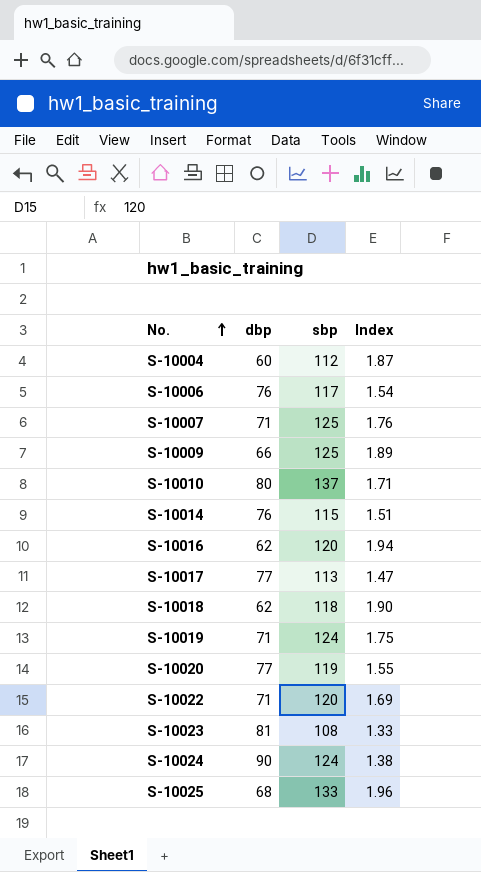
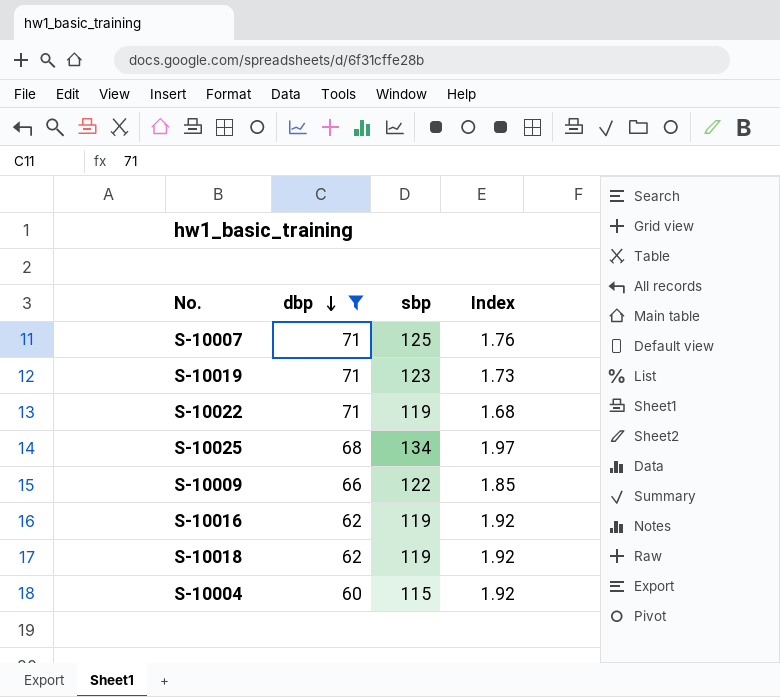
filter: none -> dbp <= 71
row order: No. ascending -> dbp descending
S-10019 | sbp: 124 -> 123
S-10019 | Index: 1.75 -> 1.73
S-10022 | sbp: 120 -> 119
S-10022 | Index: 1.69 -> 1.68
S-10025 | sbp: 133 -> 134
S-10025 | Index: 1.96 -> 1.97
S-10009 | sbp: 125 -> 122
S-10009 | Index: 1.89 -> 1.85
S-10016 | sbp: 120 -> 119
S-10016 | Index: 1.94 -> 1.92
S-10018 | sbp: 118 -> 119
S-10018 | Index: 1.90 -> 1.92
S-10004 | sbp: 112 -> 115
S-10004 | Index: 1.87 -> 1.92

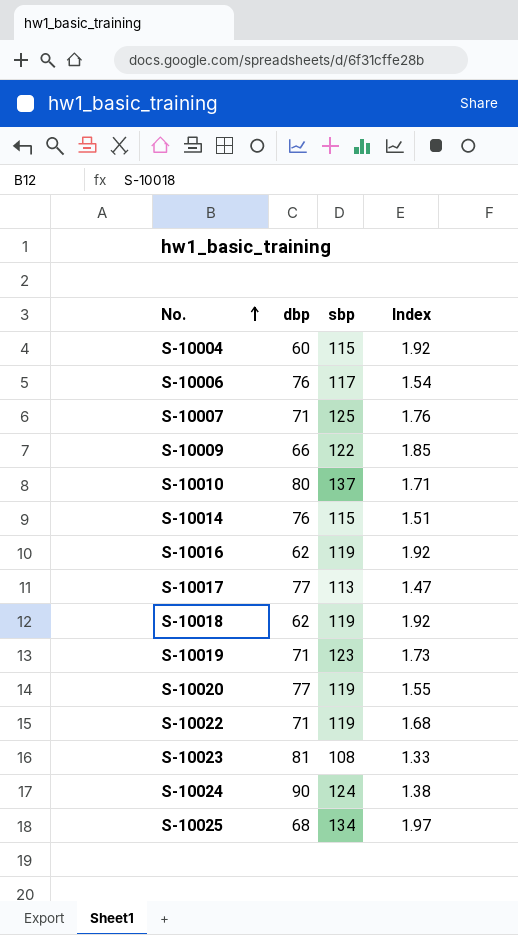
filter: dbp <= 71 -> none
row order: dbp descending -> No. ascending

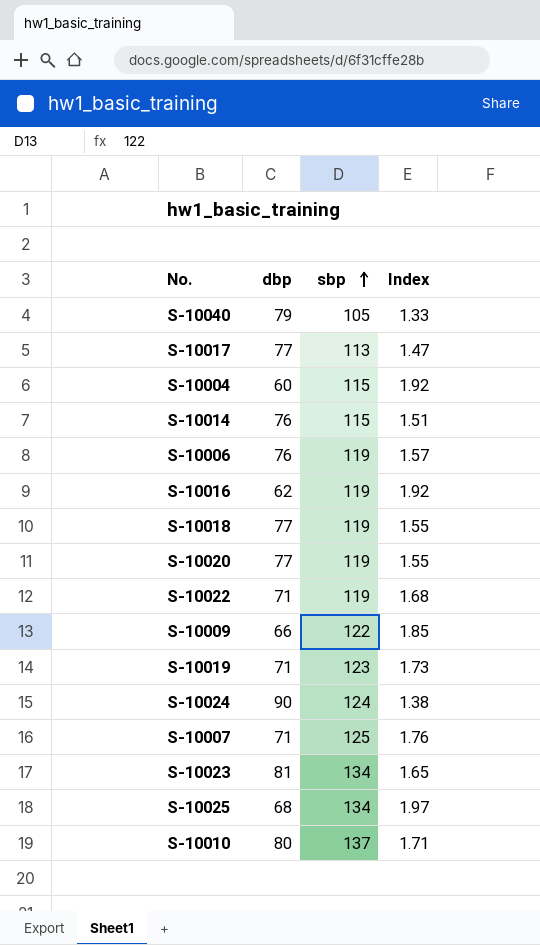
row order: No. ascending -> sbp ascending
row S-10040: none -> 79 | 105 | 1.33
S-10006 | sbp: 117 -> 119
S-10006 | Index: 1.54 -> 1.57
S-10018 | dbp: 62 -> 77
S-10018 | Index: 1.92 -> 1.55
S-10023 | sbp: 108 -> 134
S-10023 | Index: 1.33 -> 1.65

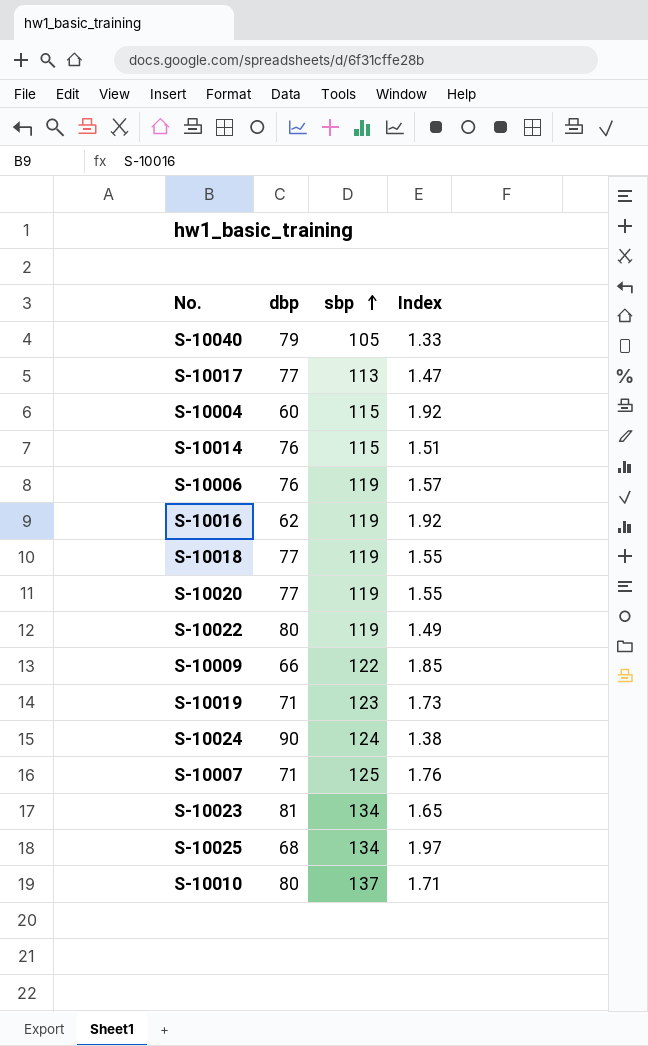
S-10022 | dbp: 71 -> 80
S-10022 | Index: 1.68 -> 1.49

